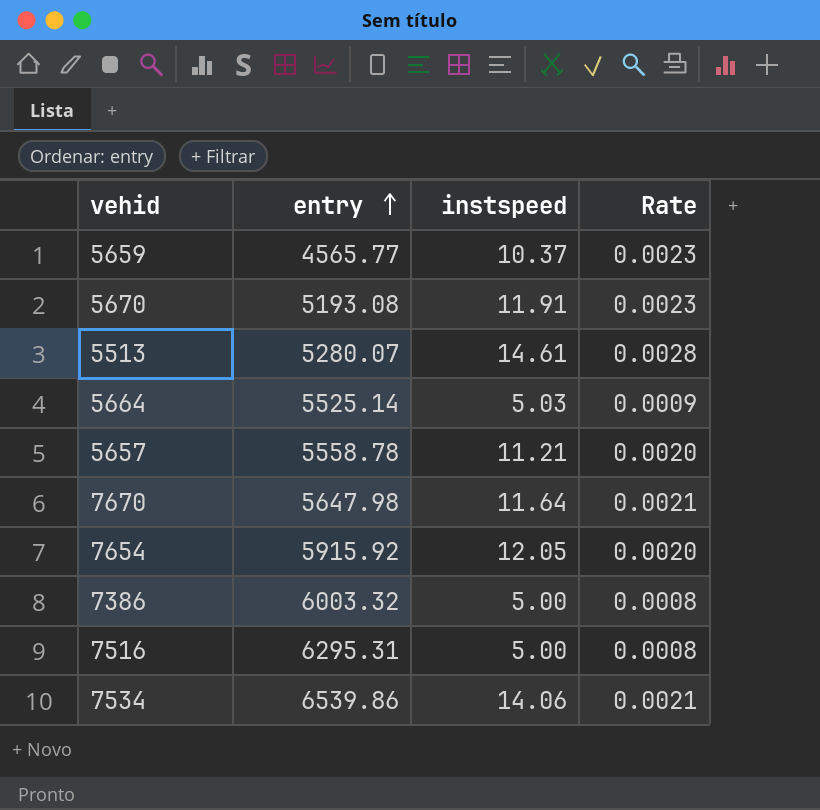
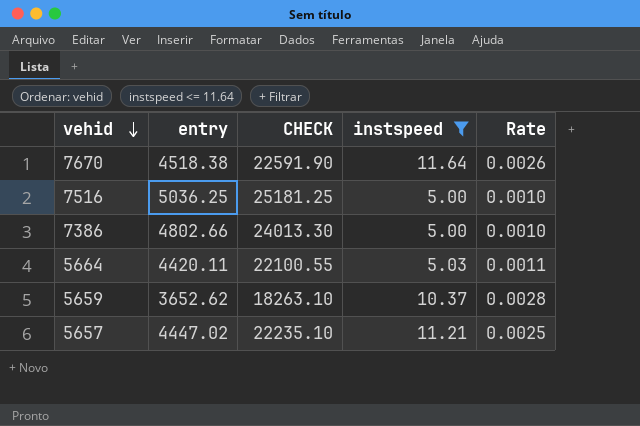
filter: none -> instspeed <= 11.64
row order: entry ascending -> vehid descending
column CHECK | formula: none -> [entry] * 5
7670 | entry: 5647.98 -> 4518.38
7670 | Rate: 0.0021 -> 0.0026
7516 | entry: 6295.31 -> 5036.25
7516 | Rate: 0.0008 -> 0.0010
7386 | entry: 6003.32 -> 4802.66
7386 | Rate: 0.0008 -> 0.0010
5664 | entry: 5525.14 -> 4420.11
5664 | Rate: 0.0009 -> 0.0011
5659 | entry: 4565.77 -> 3652.62
5659 | Rate: 0.0023 -> 0.0028
5657 | entry: 5558.78 -> 4447.02
5657 | Rate: 0.0020 -> 0.0025

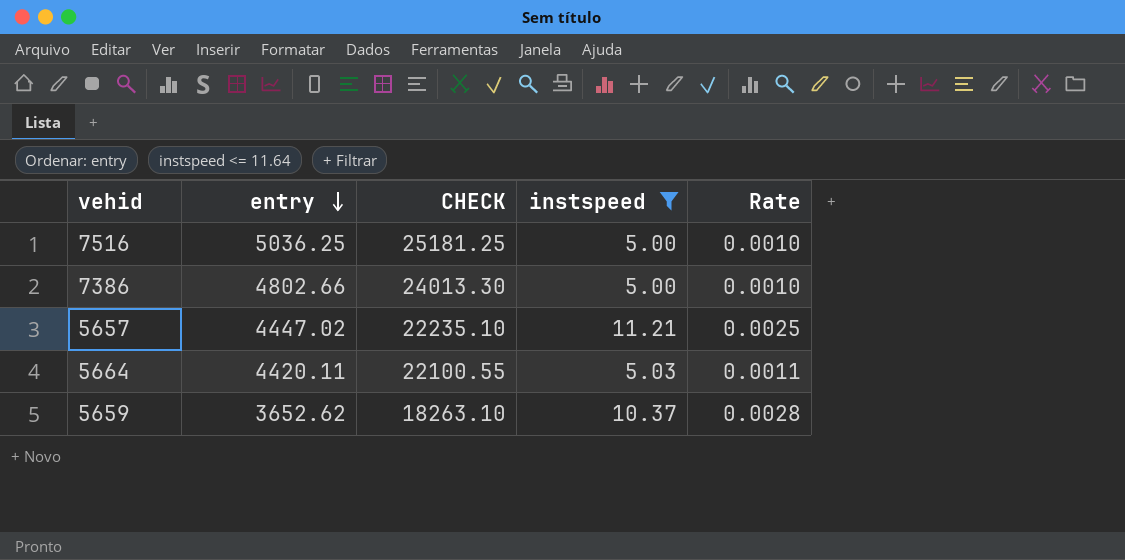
row order: vehid descending -> entry descending
row 7670: 4518.38 | 22591.90 | 11.64 | 0.0026 -> none

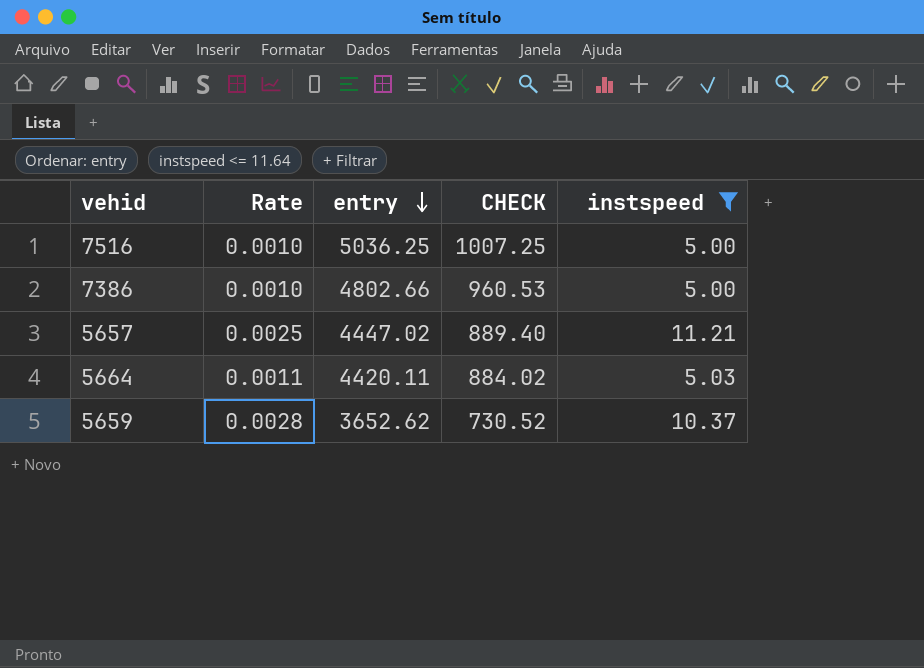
column Rate | position: 5 -> 2
column CHECK | formula: [entry] * 5 -> [entry] * 0.2

